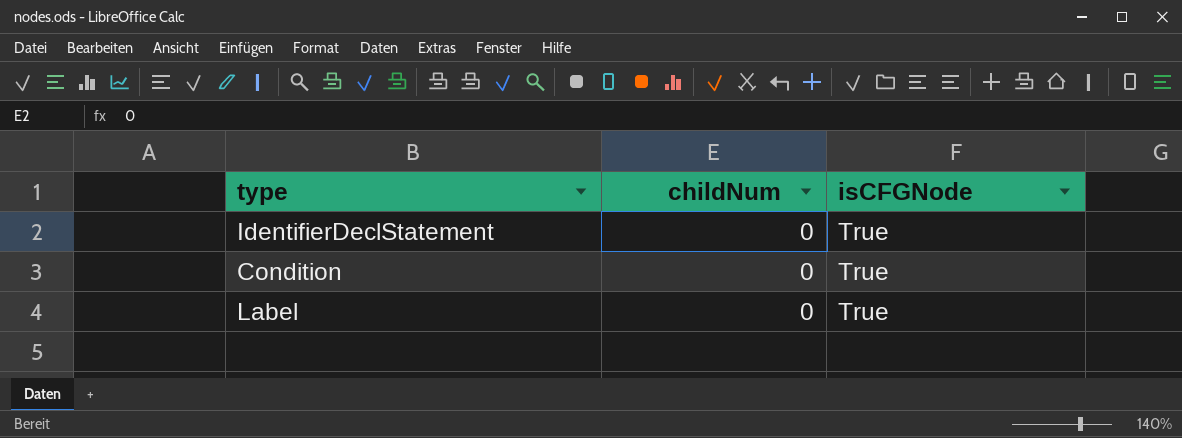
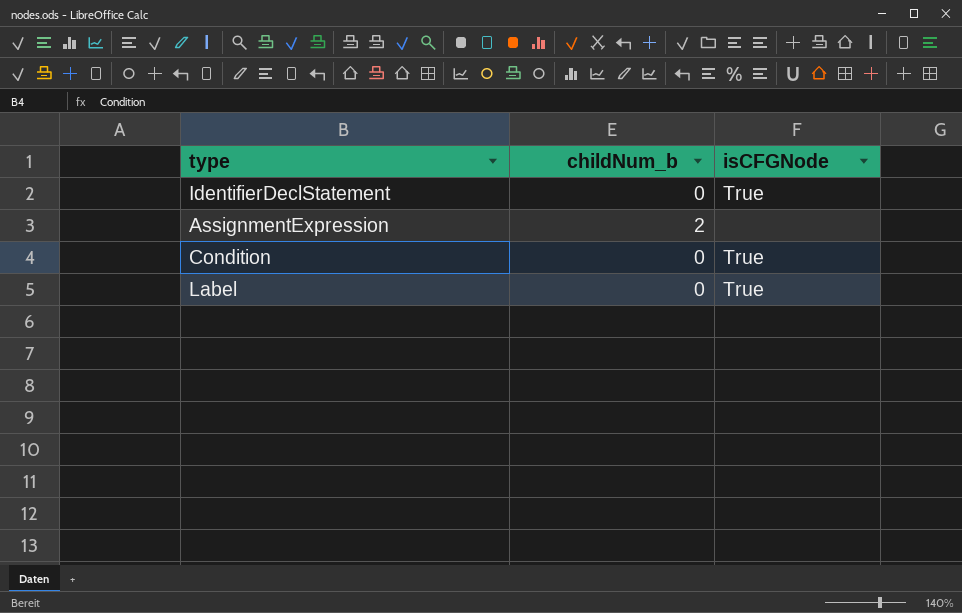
column name: childNum -> childNum_b
row AssignmentExpression: none -> 2 | none

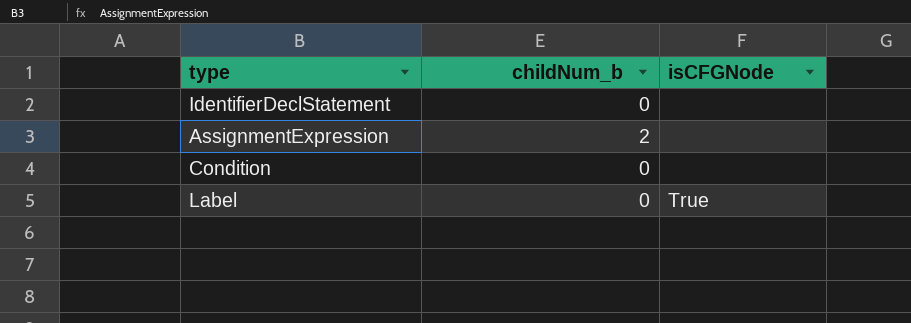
IdentifierDeclStatement | isCFGNode: True -> none
Condition | isCFGNode: True -> none

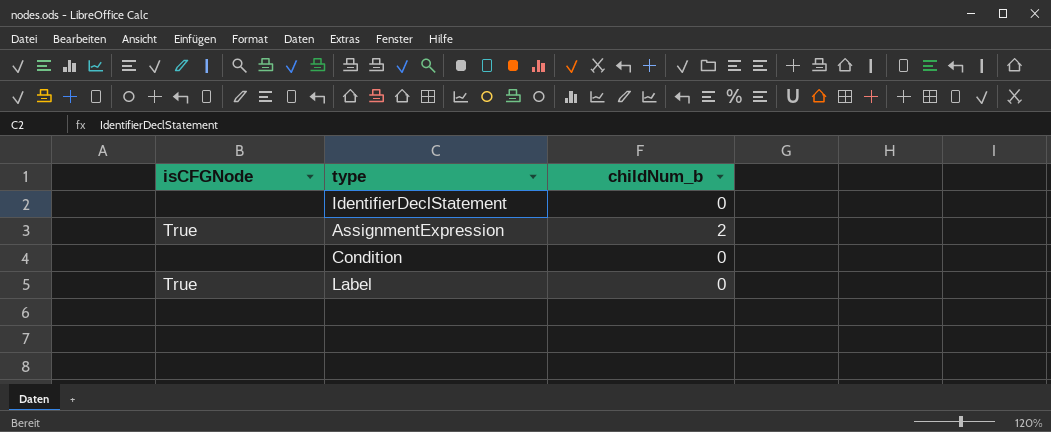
column isCFGNode | position: 3 -> 1
AssignmentExpression | isCFGNode: none -> True

